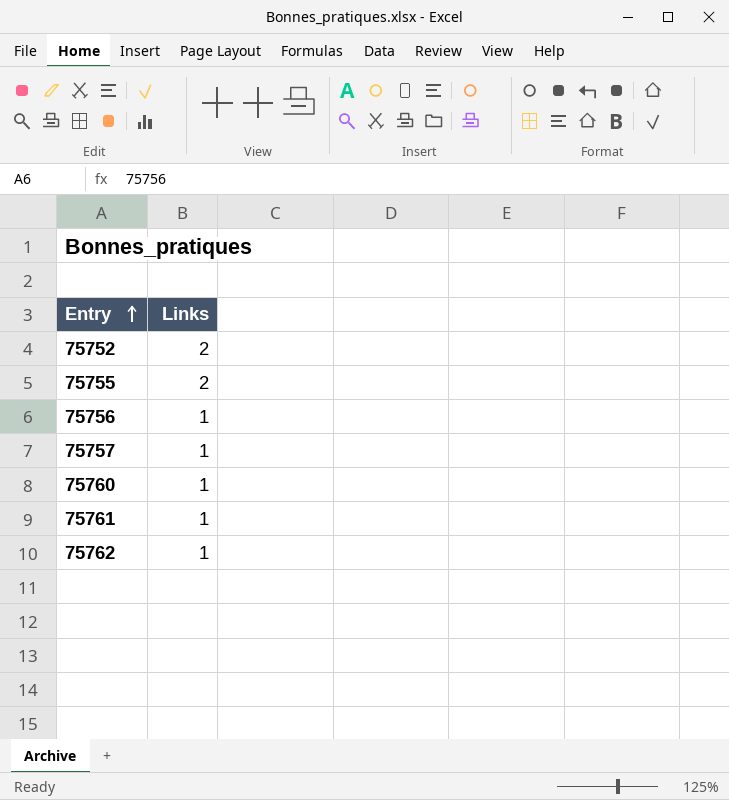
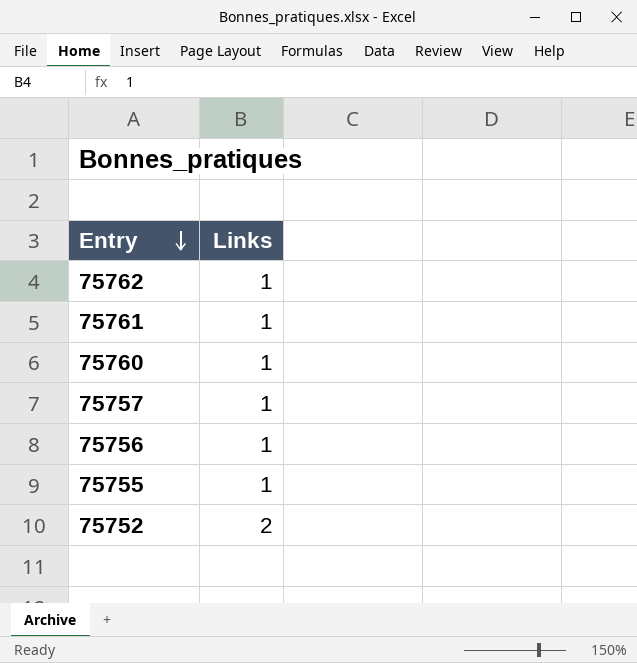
row order: Entry ascending -> Entry descending
75755 | Links: 2 -> 1

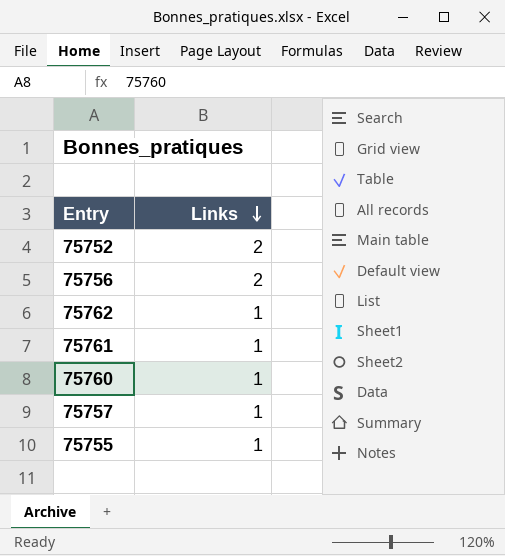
row order: Entry descending -> Links descending
75756 | Links: 1 -> 2

